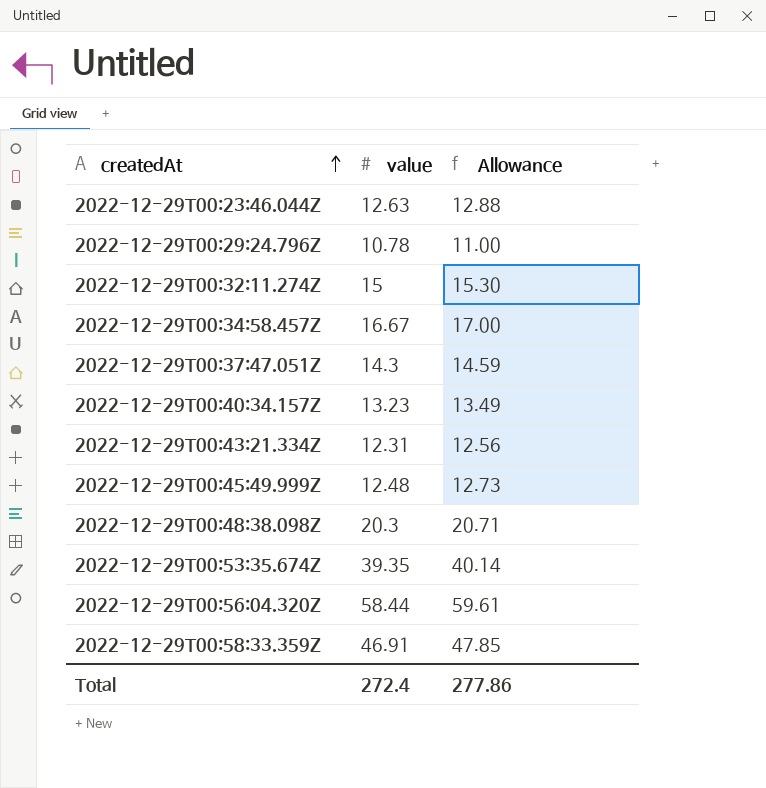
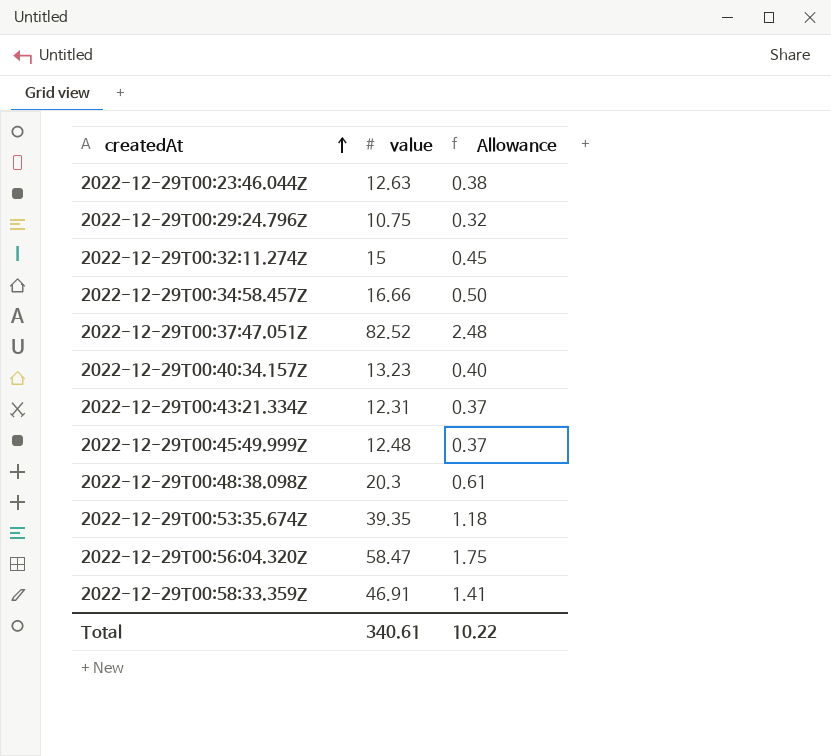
column Allowance | formula: [value] * 1.02 -> [value] * 0.03
2022-12-29T00:29:24.796Z | value: 10.78 -> 10.75
2022-12-29T00:34:58.457Z | value: 16.67 -> 16.66
2022-12-29T00:37:47.051Z | value: 14.3 -> 82.52
2022-12-29T00:56:04.320Z | value: 58.44 -> 58.47
Total | value: 272.4 -> 340.61
Total | Allowance: 277.86 -> 10.22

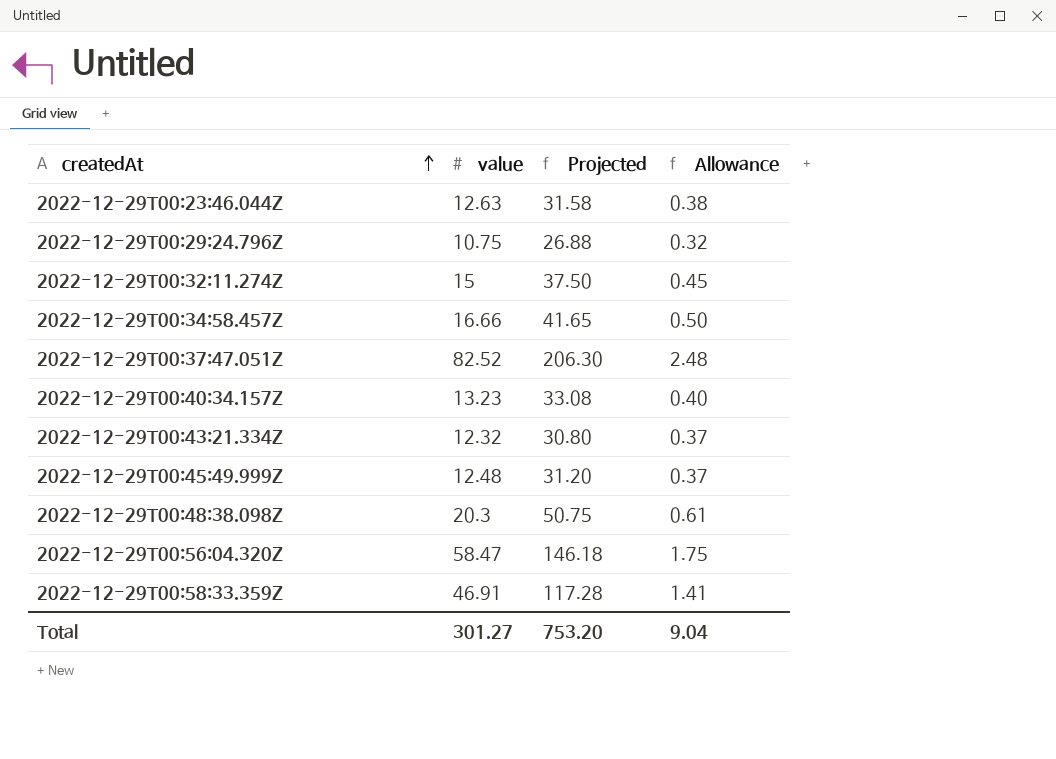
column Projected | formula: none -> [value] * 2.5
row 2022-12-29T00:53:35.674Z: 39.35 | 1.18 -> none
2022-12-29T00:43:21.334Z | value: 12.31 -> 12.32
Total | value: 340.61 -> 301.27
Total | Allowance: 10.22 -> 9.04

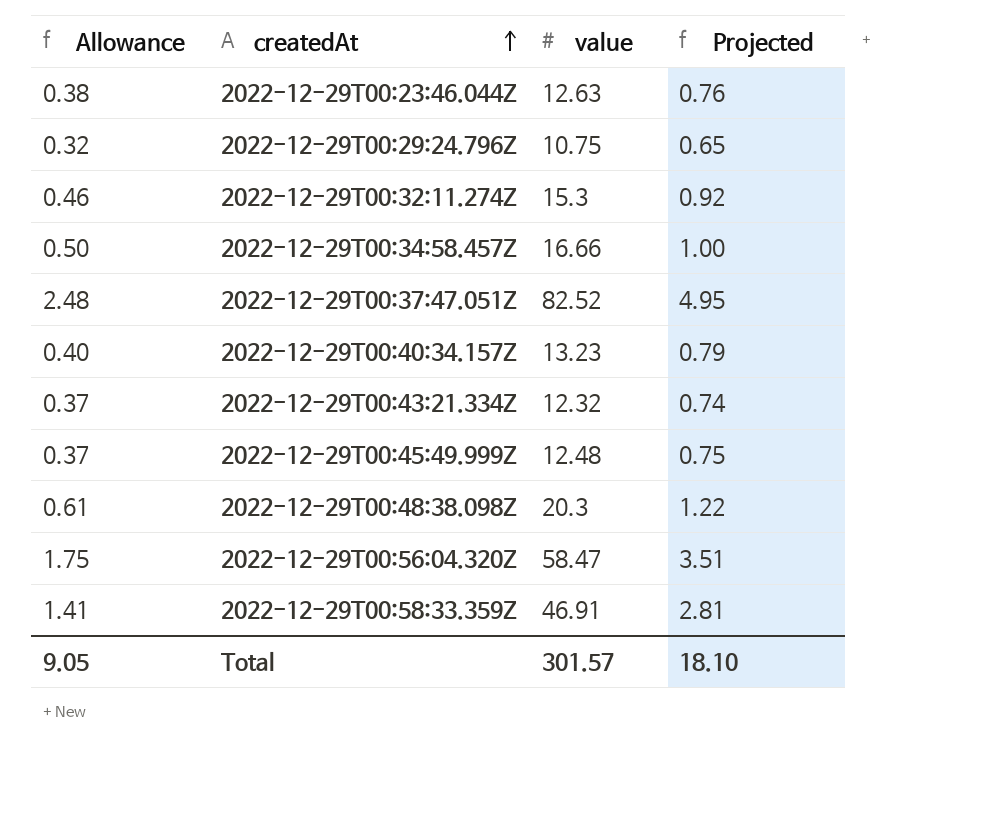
column Allowance | position: 4 -> 1
column Projected | formula: [value] * 2.5 -> [value] * 0.06
2022-12-29T00:32:11.274Z | Allowance: 0.45 -> 0.46
2022-12-29T00:32:11.274Z | value: 15 -> 15.3
Total | Allowance: 9.04 -> 9.05
Total | value: 301.27 -> 301.57
Total | Projected: 753.20 -> 18.10

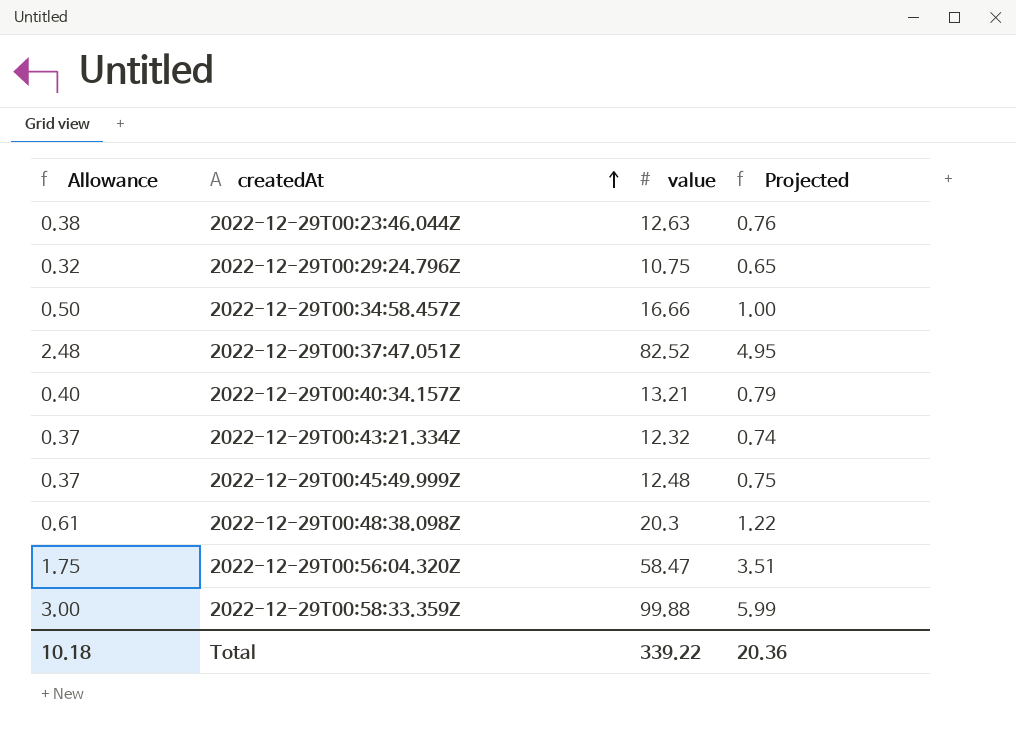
row 2022-12-29T00:32:11.274Z: 0.46 | 15.3 | 0.92 -> none
2022-12-29T00:40:34.157Z | value: 13.23 -> 13.21
2022-12-29T00:58:33.359Z | Allowance: 1.41 -> 3.00
2022-12-29T00:58:33.359Z | value: 46.91 -> 99.88
2022-12-29T00:58:33.359Z | Projected: 2.81 -> 5.99
Total | Allowance: 9.05 -> 10.18
Total | value: 301.57 -> 339.22
Total | Projected: 18.10 -> 20.36

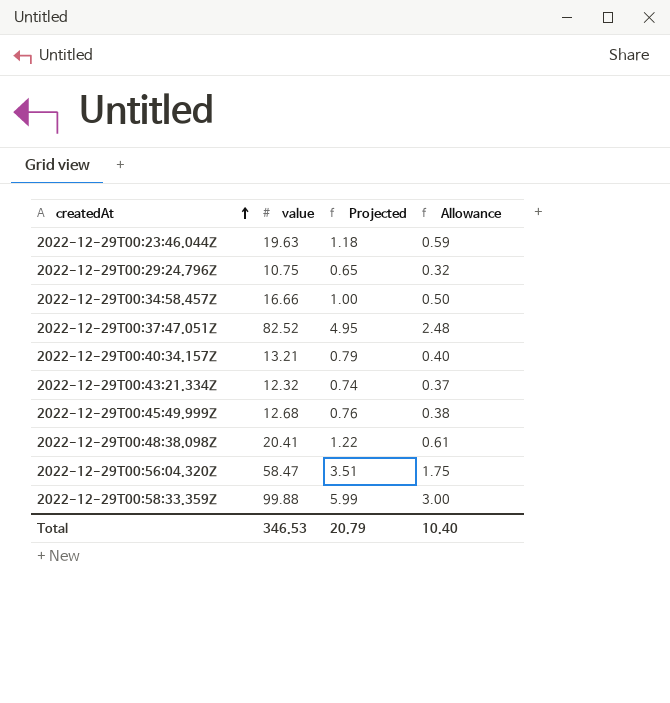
column Allowance | position: 1 -> 4
2022-12-29T00:23:46.044Z | value: 12.63 -> 19.63
2022-12-29T00:23:46.044Z | Projected: 0.76 -> 1.18
2022-12-29T00:23:46.044Z | Allowance: 0.38 -> 0.59
2022-12-29T00:45:49.999Z | value: 12.48 -> 12.68
2022-12-29T00:45:49.999Z | Projected: 0.75 -> 0.76
2022-12-29T00:45:49.999Z | Allowance: 0.37 -> 0.38
2022-12-29T00:48:38.098Z | value: 20.3 -> 20.41
Total | value: 339.22 -> 346.53
Total | Projected: 20.36 -> 20.79
Total | Allowance: 10.18 -> 10.40

